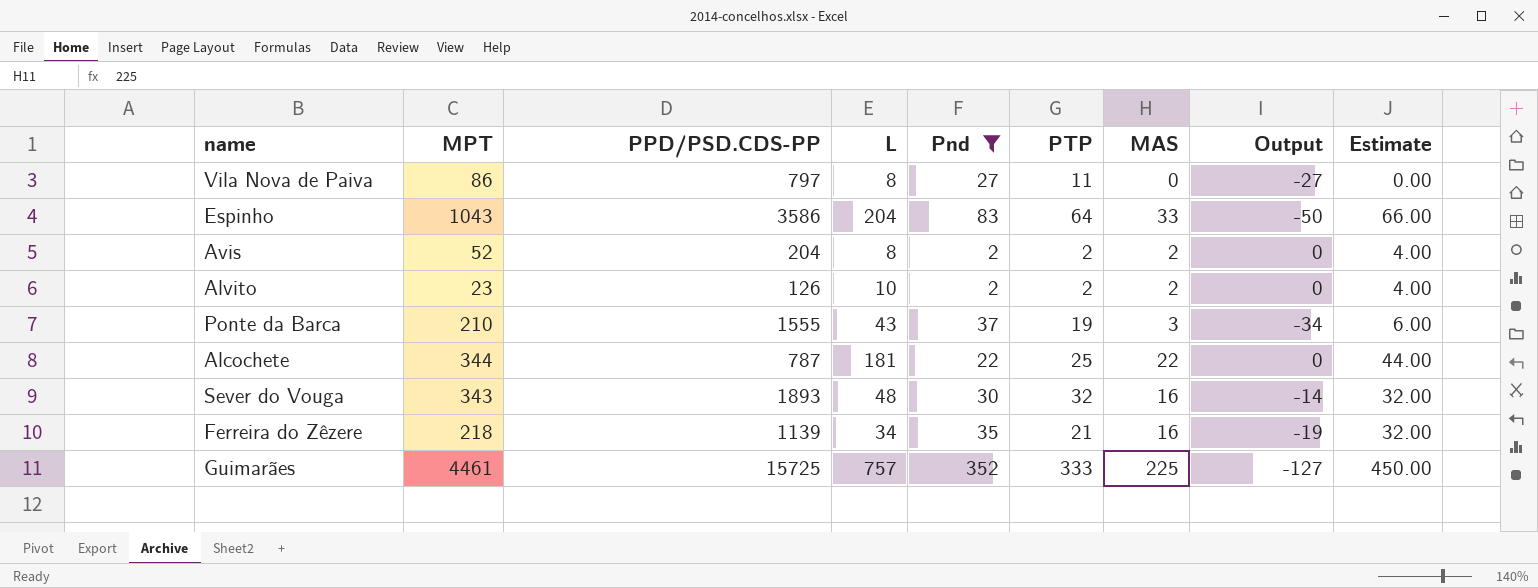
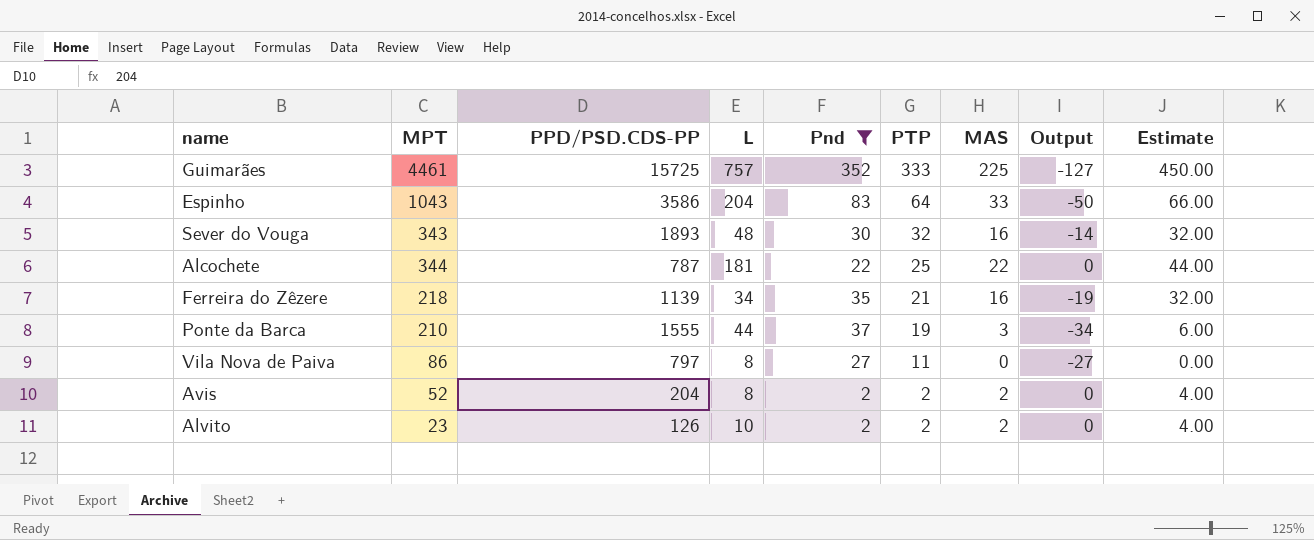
row order: none -> PTP descending
Ponte da Barca | L: 43 -> 44

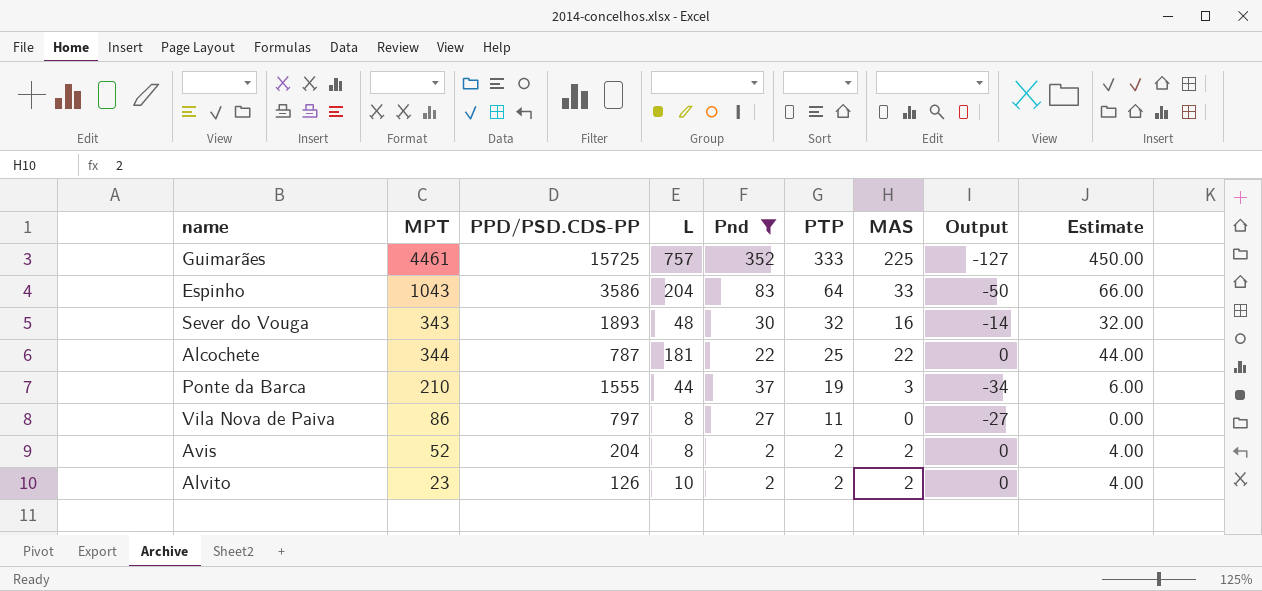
row Ferreira do Zêzere: 218 | 1139 | 34 | 35 | 21 | 16 | -19 | 32.00 -> none

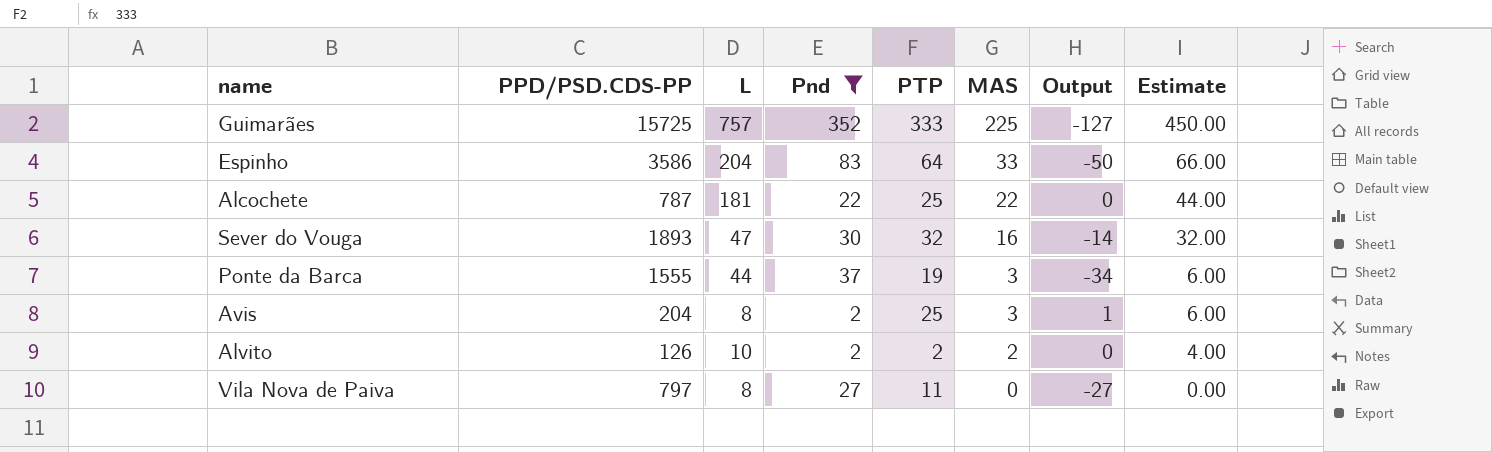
row order: PTP descending -> MAS descending
column MPT | position: 2 -> none
Sever do Vouga | L: 48 -> 47
Avis | PTP: 2 -> 25
Avis | MAS: 2 -> 3
Avis | Output: 0 -> 1
Avis | Estimate: 4.00 -> 6.00

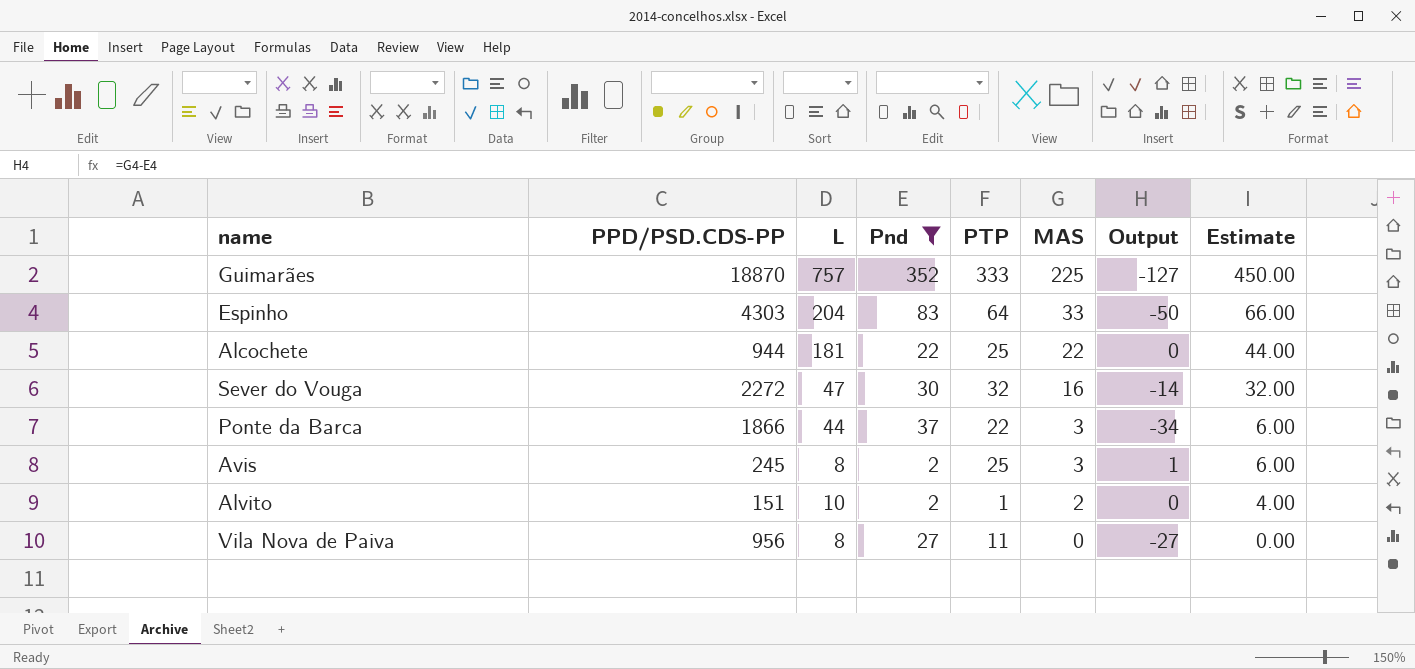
Guimarães | PPD/PSD.CDS-PP: 15725 -> 18870
Espinho | PPD/PSD.CDS-PP: 3586 -> 4303
Alcochete | PPD/PSD.CDS-PP: 787 -> 944
Sever do Vouga | PPD/PSD.CDS-PP: 1893 -> 2272
Ponte da Barca | PPD/PSD.CDS-PP: 1555 -> 1866
Ponte da Barca | PTP: 19 -> 22
Avis | PPD/PSD.CDS-PP: 204 -> 245
Alvito | PPD/PSD.CDS-PP: 126 -> 151
Alvito | PTP: 2 -> 1
Vila Nova de Paiva | PPD/PSD.CDS-PP: 797 -> 956

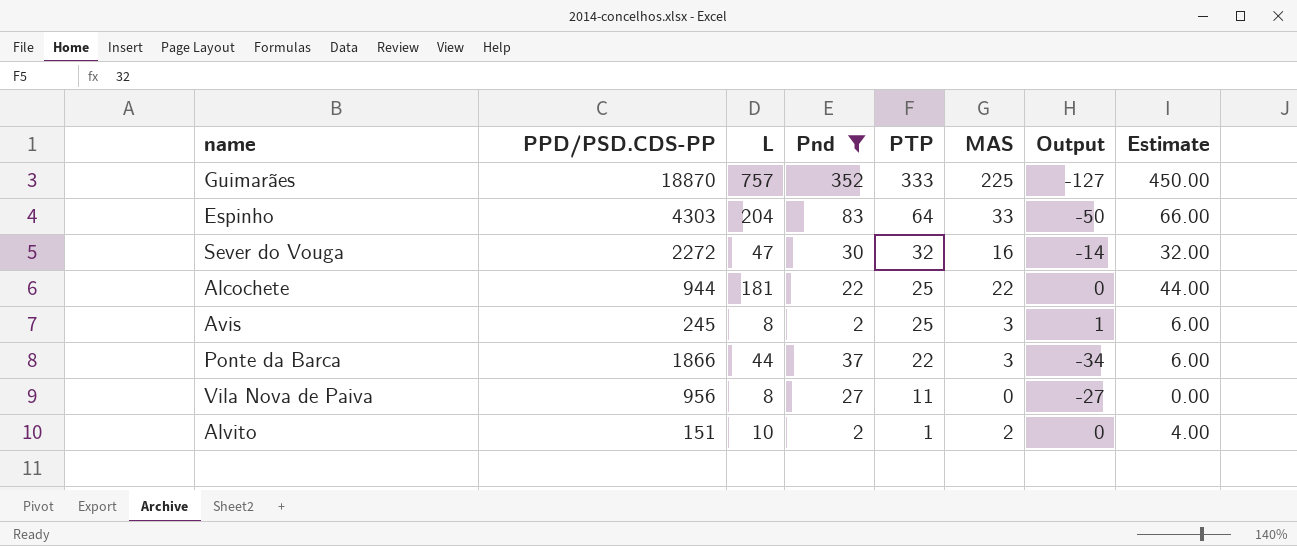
row order: MAS descending -> PTP descending

